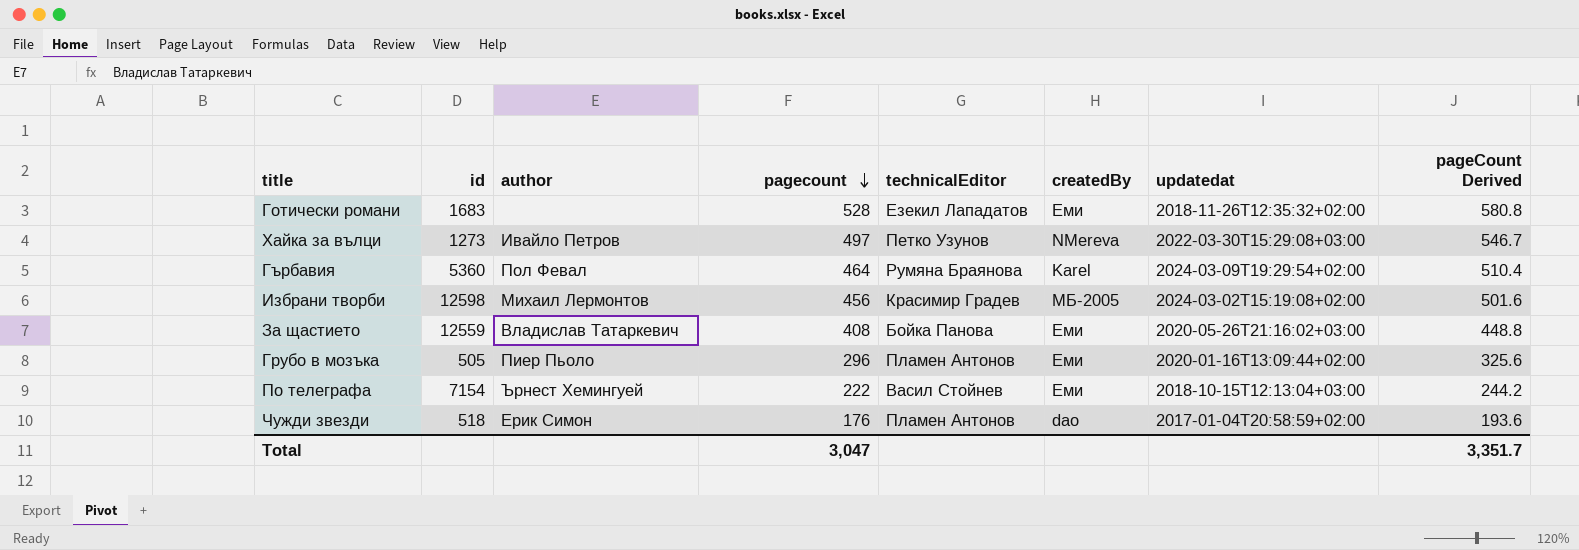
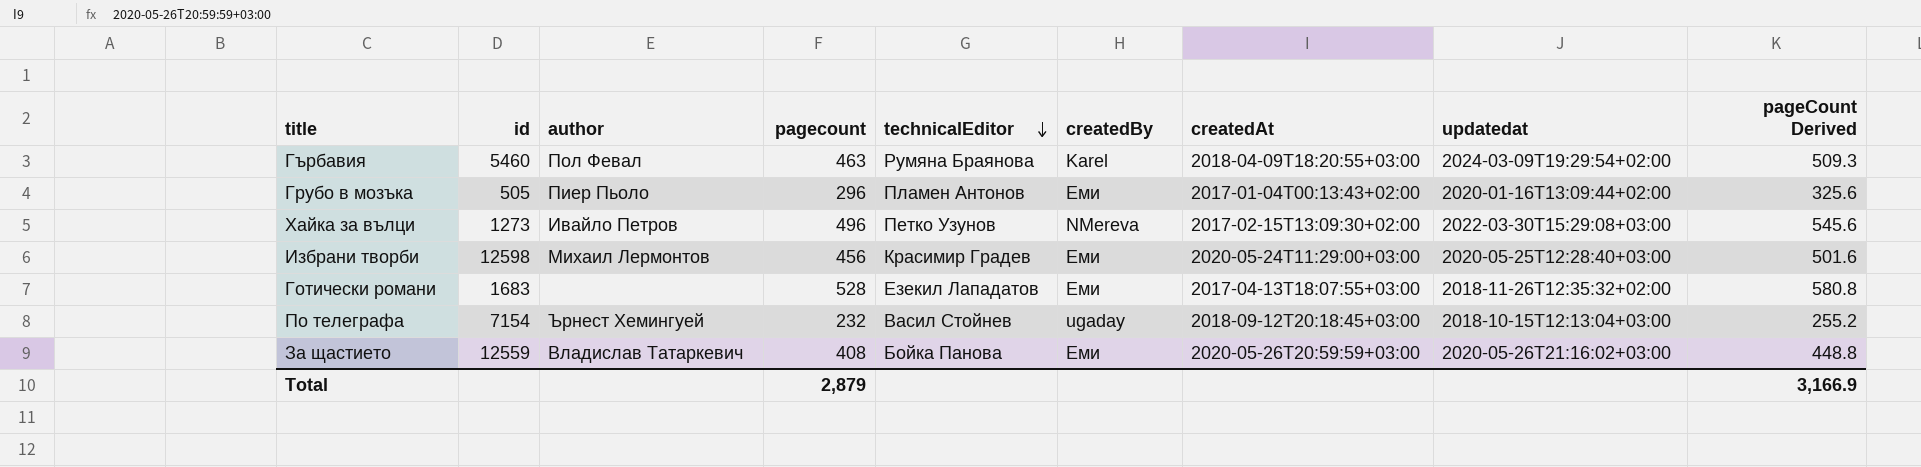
row order: pagecount descending -> technicalEditor descending
column createdAt | position: none -> 7
row Чужди звезди: 518 | Ерик Симон | 176 | Пламен Антонов | dao | 2017-01-04T20:58:59+02:00 | 193.6 -> none
Гърбавия | id: 5360 -> 5460
Гърбавия | pagecount: 464 -> 463
Гърбавия | pageCount Derived: 510.4 -> 509.3
Хайка за вълци | pagecount: 497 -> 496
Хайка за вълци | pageCount Derived: 546.7 -> 545.6
Избрани творби | createdBy: МБ-2005 -> Еми
Избрани творби | updatedat: 2024-03-02T15:19:08+02:00 -> 2020-05-25T12:28:40+03:00
По телеграфа | pagecount: 222 -> 232
По телеграфа | createdBy: Еми -> ugaday
По телеграфа | pageCount Derived: 244.2 -> 255.2
Total | pagecount: 3,047 -> 2,879
Total | pageCount Derived: 3,351.7 -> 3,166.9

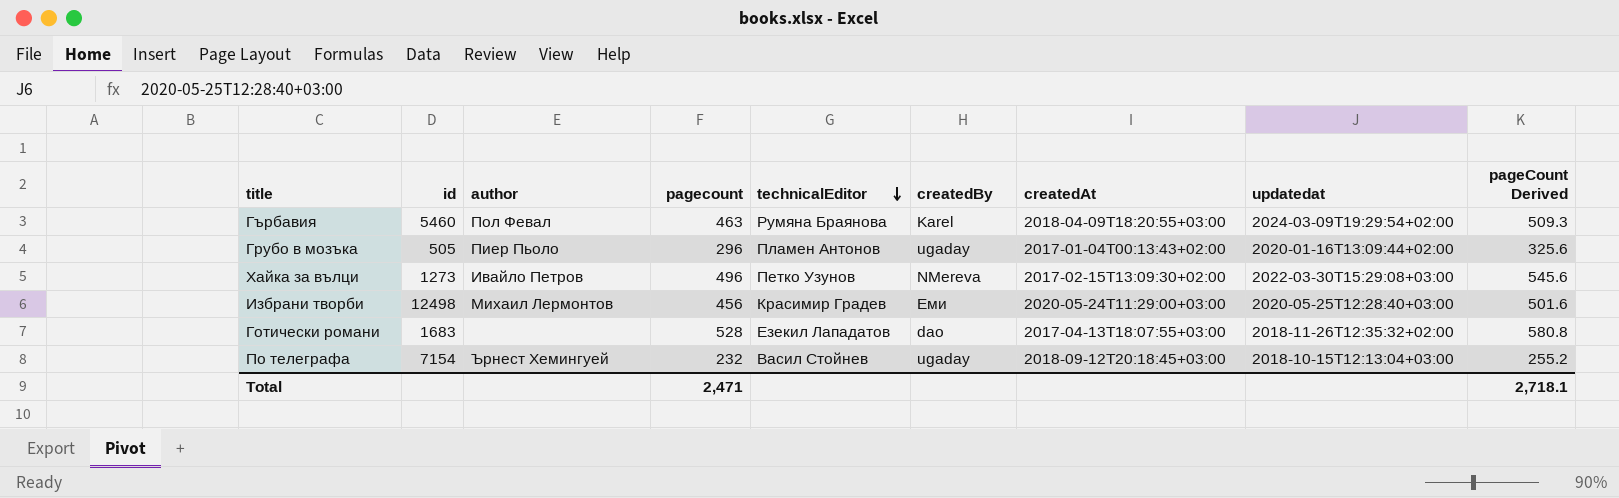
row За щастието: 12559 | Владислав Татаркевич | 408 | Бойка Панова | Еми | 2020-05-26T20:59:59+03:00 | 2020-05-26T21:16:02+03:00 | 448.8 -> none
Грубо в мозъка | createdBy: Еми -> ugaday
Избрани творби | id: 12598 -> 12498
Готически романи | createdBy: Еми -> dao
Total | pagecount: 2,879 -> 2,471
Total | pageCount Derived: 3,166.9 -> 2,718.1

